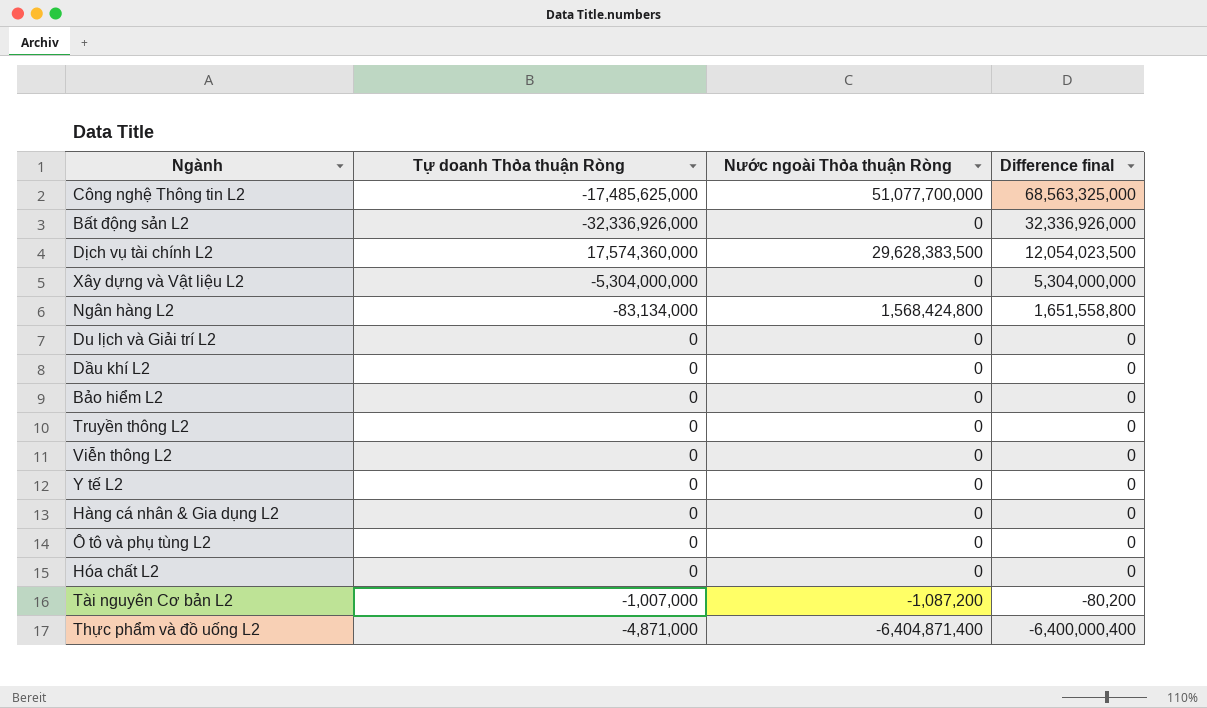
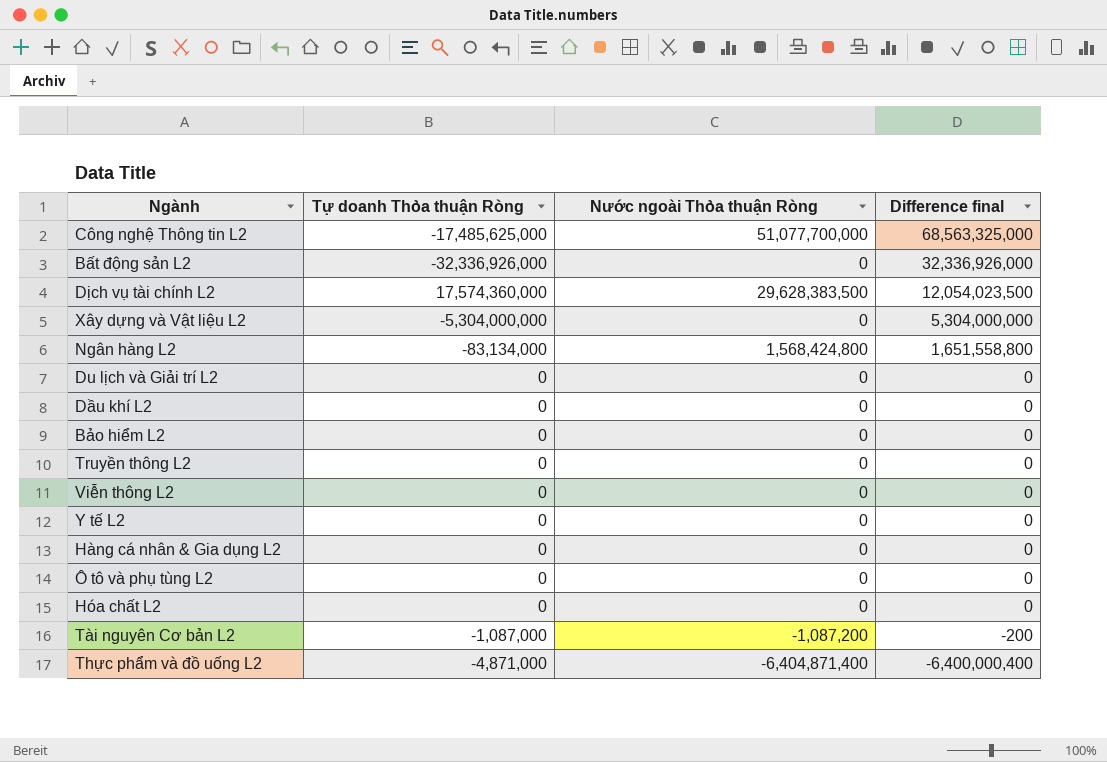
Tài nguyên Cơ bản L2 | Tự doanh Thỏa thuận Ròng: -1,007,000 -> -1,087,000
Tài nguyên Cơ bản L2 | Difference final: -80,200 -> -200

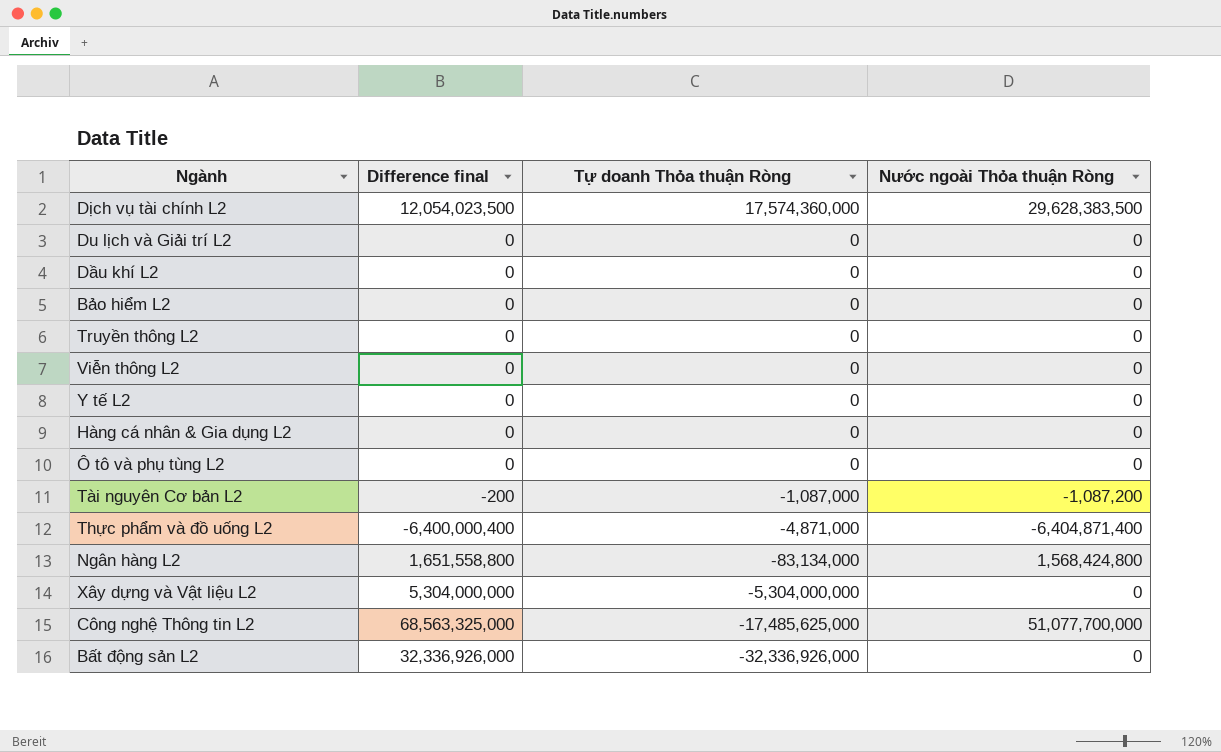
row order: Difference final descending -> Tự doanh Thỏa thuận Ròng descending
column Difference final | position: 4 -> 2
row Hóa chất L2: 0 | 0 | 0 -> none

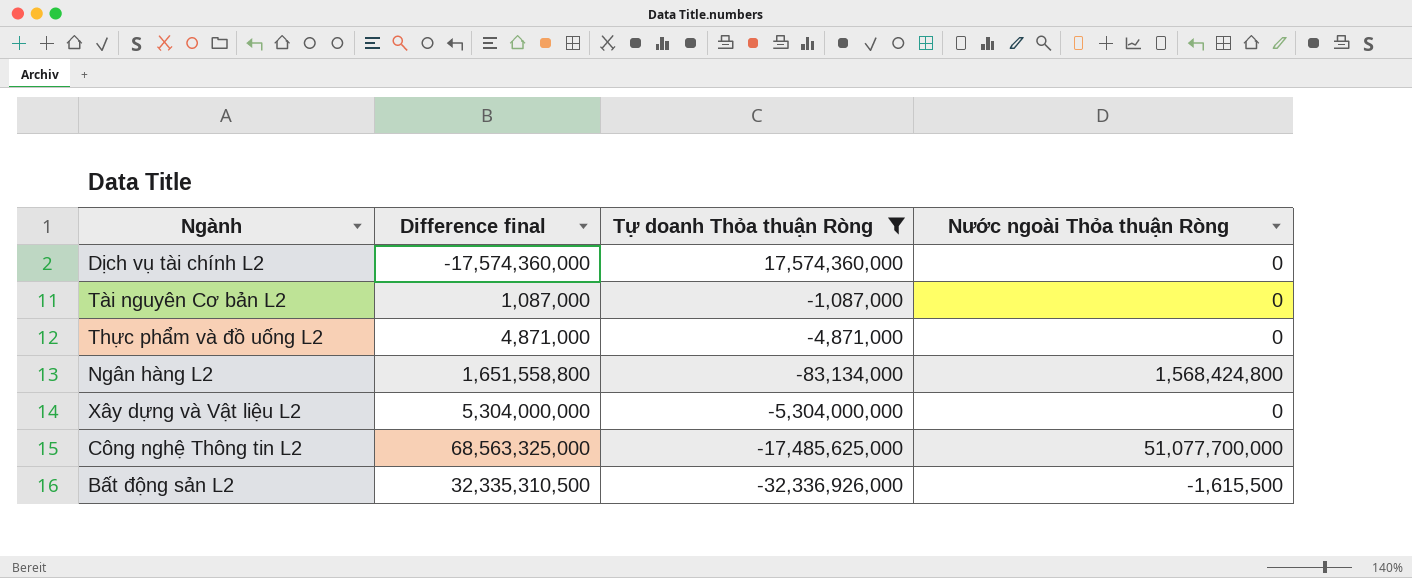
filter: none -> Tự doanh Thỏa thuận Ròng != 0
Dịch vụ tài chính L2 | Difference final: 12,054,023,500 -> -17,574,360,000
Dịch vụ tài chính L2 | Nước ngoài Thỏa thuận Ròng: 29,628,383,500 -> 0
Tài nguyên Cơ bản L2 | Difference final: -200 -> 1,087,000
Tài nguyên Cơ bản L2 | Nước ngoài Thỏa thuận Ròng: -1,087,200 -> 0
Thực phẩm và đồ uống L2 | Difference final: -6,400,000,400 -> 4,871,000
Thực phẩm và đồ uống L2 | Nước ngoài Thỏa thuận Ròng: -6,404,871,400 -> 0
Bất động sản L2 | Difference final: 32,336,926,000 -> 32,335,310,500
Bất động sản L2 | Nước ngoài Thỏa thuận Ròng: 0 -> -1,615,500

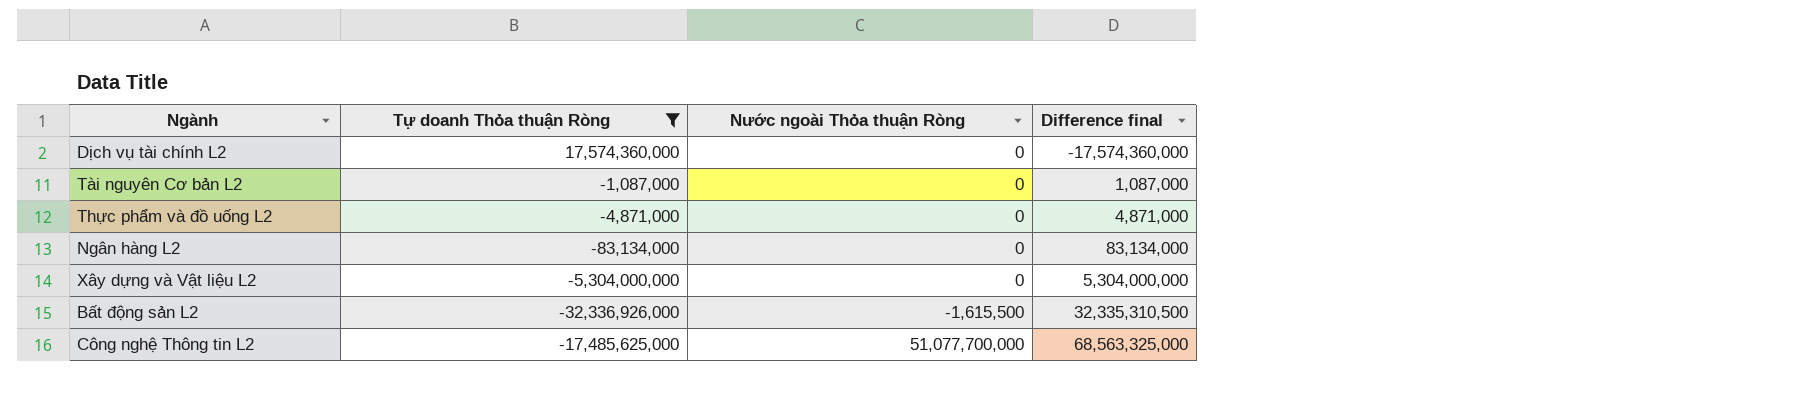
row order: Tự doanh Thỏa thuận Ròng descending -> Difference final ascending
column Difference final | position: 2 -> 4
Ngân hàng L2 | Nước ngoài Thỏa thuận Ròng: 1,568,424,800 -> 0
Ngân hàng L2 | Difference final: 1,651,558,800 -> 83,134,000

